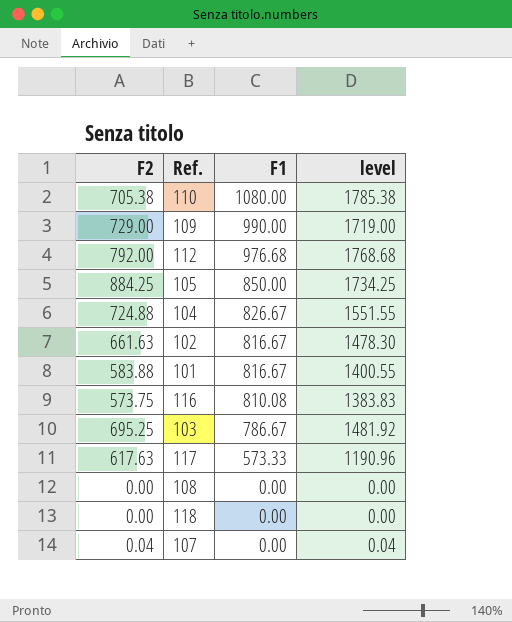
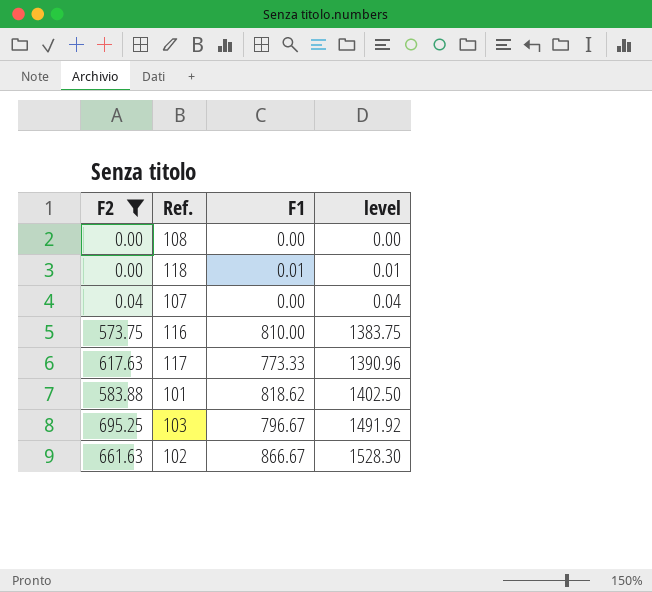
filter: none -> F2 <= 695.25
row order: F1 descending -> level ascending
118 | F1: 0.00 -> 0.01
118 | level: 0.00 -> 0.01
116 | F1: 810.08 -> 810.00
116 | level: 1383.83 -> 1383.75
117 | F1: 573.33 -> 773.33
117 | level: 1190.96 -> 1390.96
101 | F1: 816.67 -> 818.62
101 | level: 1400.55 -> 1402.50
103 | F1: 786.67 -> 796.67
103 | level: 1481.92 -> 1491.92
102 | F1: 816.67 -> 866.67
102 | level: 1478.30 -> 1528.30

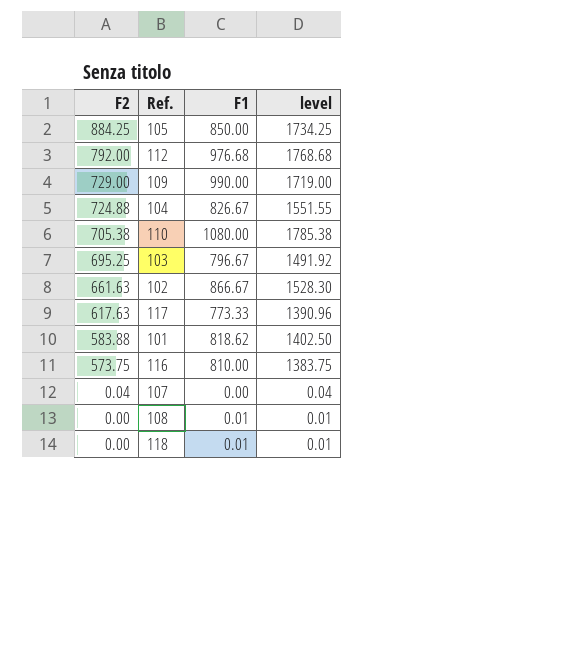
filter: F2 <= 695.25 -> none
row order: level ascending -> F2 descending
108 | F1: 0.00 -> 0.01
108 | level: 0.00 -> 0.01

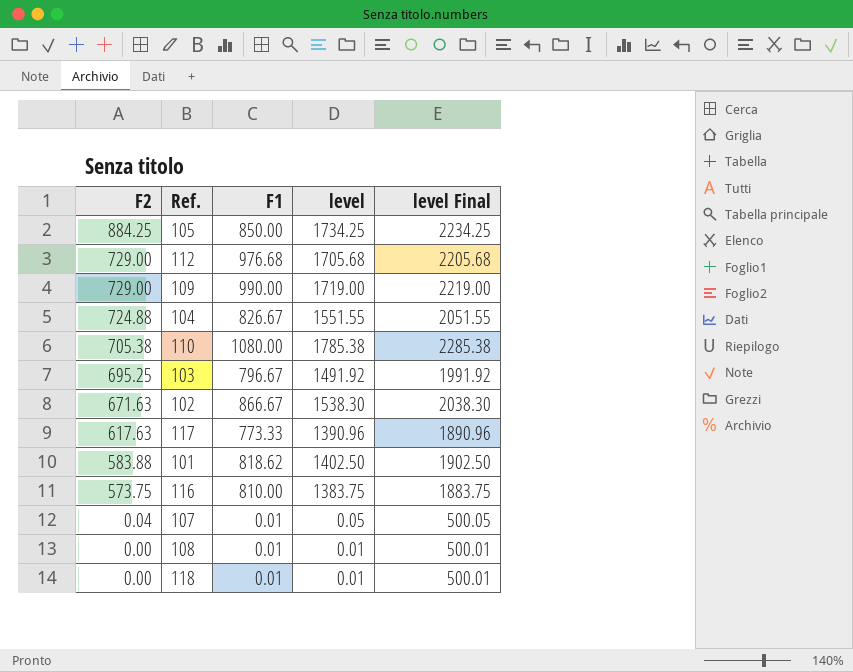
column level Final | formula: none -> [level] + 500
112 | F2: 792.00 -> 729.00
112 | level: 1768.68 -> 1705.68
102 | F2: 661.63 -> 671.63
102 | level: 1528.30 -> 1538.30
107 | F1: 0.00 -> 0.01
107 | level: 0.04 -> 0.05

